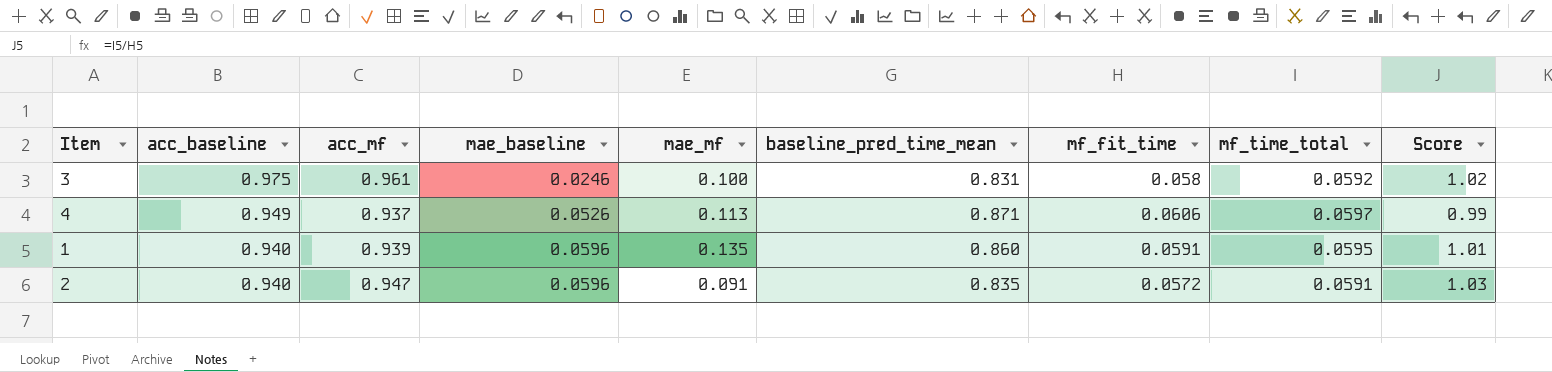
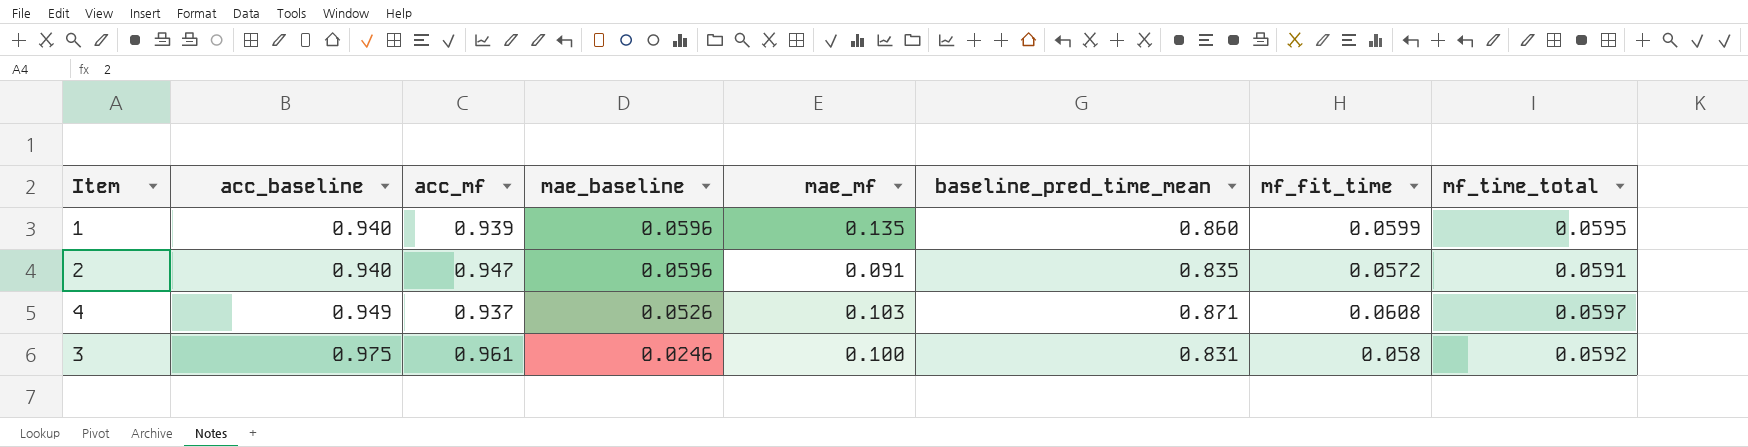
row order: acc_baseline descending -> acc_baseline ascending
column Score | formula: [mf_time_total] / [mf_fit_time] -> none
1 | mf_fit_time: 0.0591 -> 0.0599
4 | mae_mf: 0.113 -> 0.103
4 | mf_fit_time: 0.0606 -> 0.0608

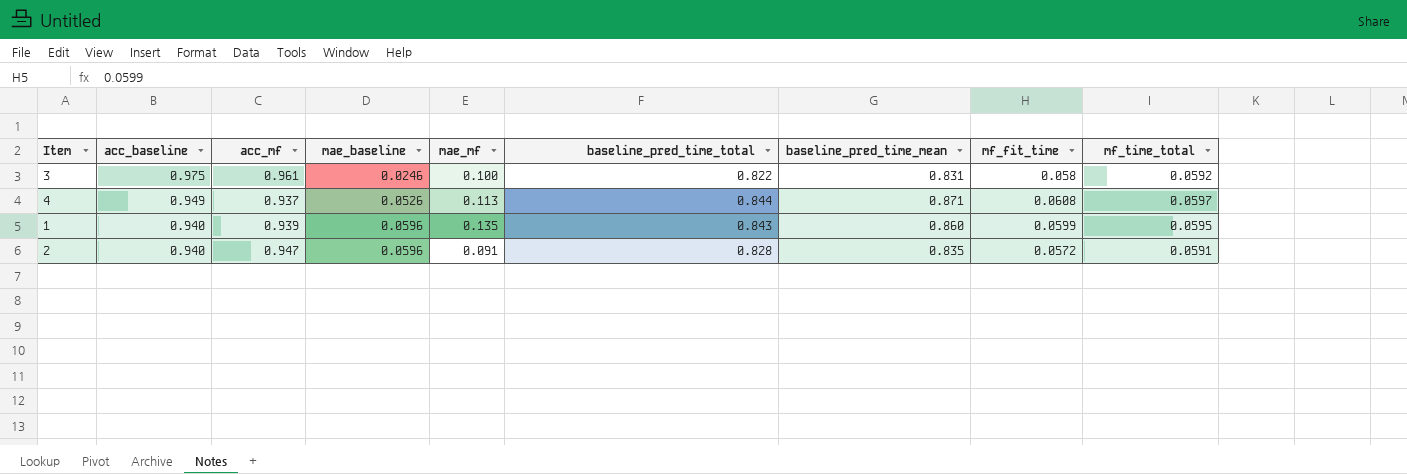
row order: acc_baseline ascending -> acc_baseline descending
column baseline_pred_time_total | position: none -> 6
4 | mae_mf: 0.103 -> 0.113

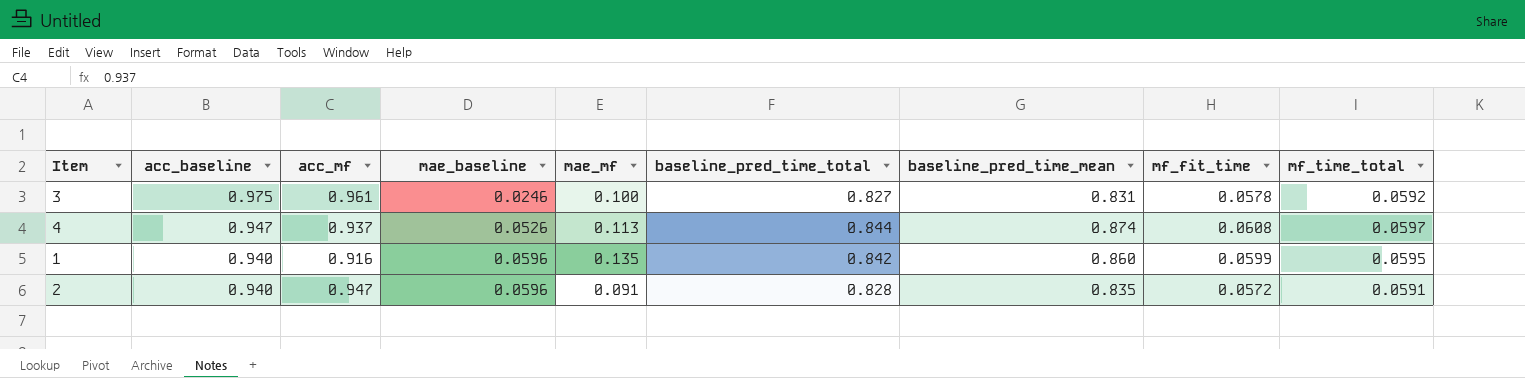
3 | baseline_pred_time_total: 0.822 -> 0.827
3 | mf_fit_time: 0.058 -> 0.0578
4 | acc_baseline: 0.949 -> 0.947
4 | baseline_pred_time_mean: 0.871 -> 0.874
1 | acc_mf: 0.939 -> 0.916
1 | baseline_pred_time_total: 0.843 -> 0.842

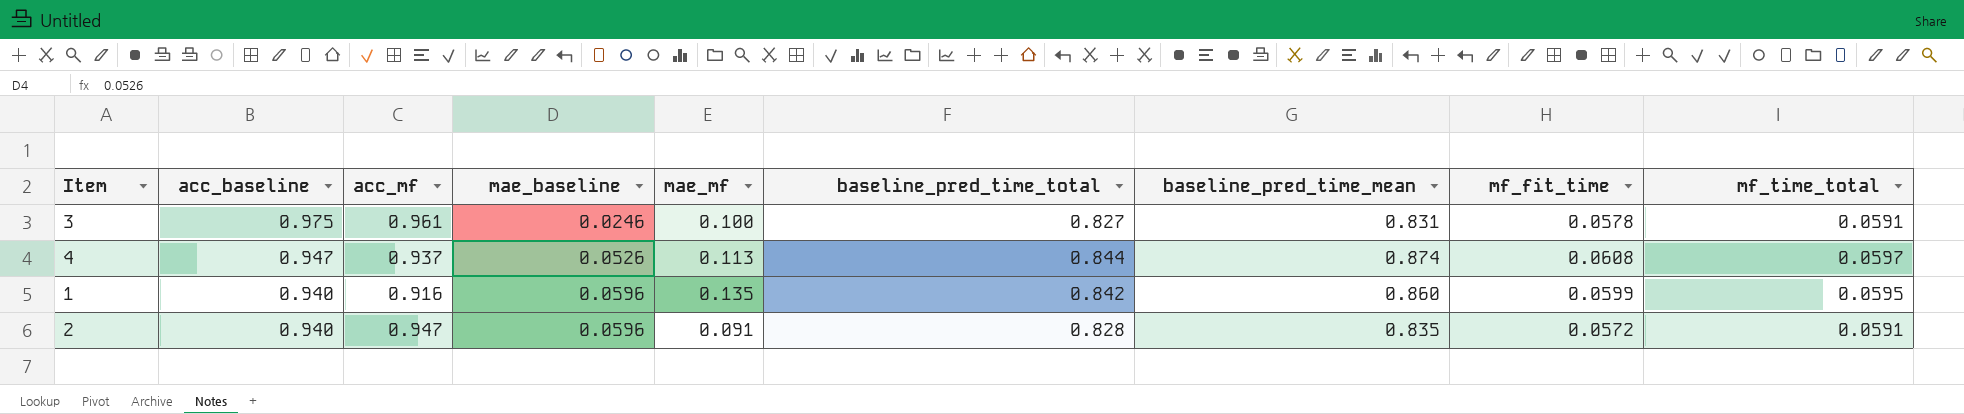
3 | mf_time_total: 0.0592 -> 0.0591

